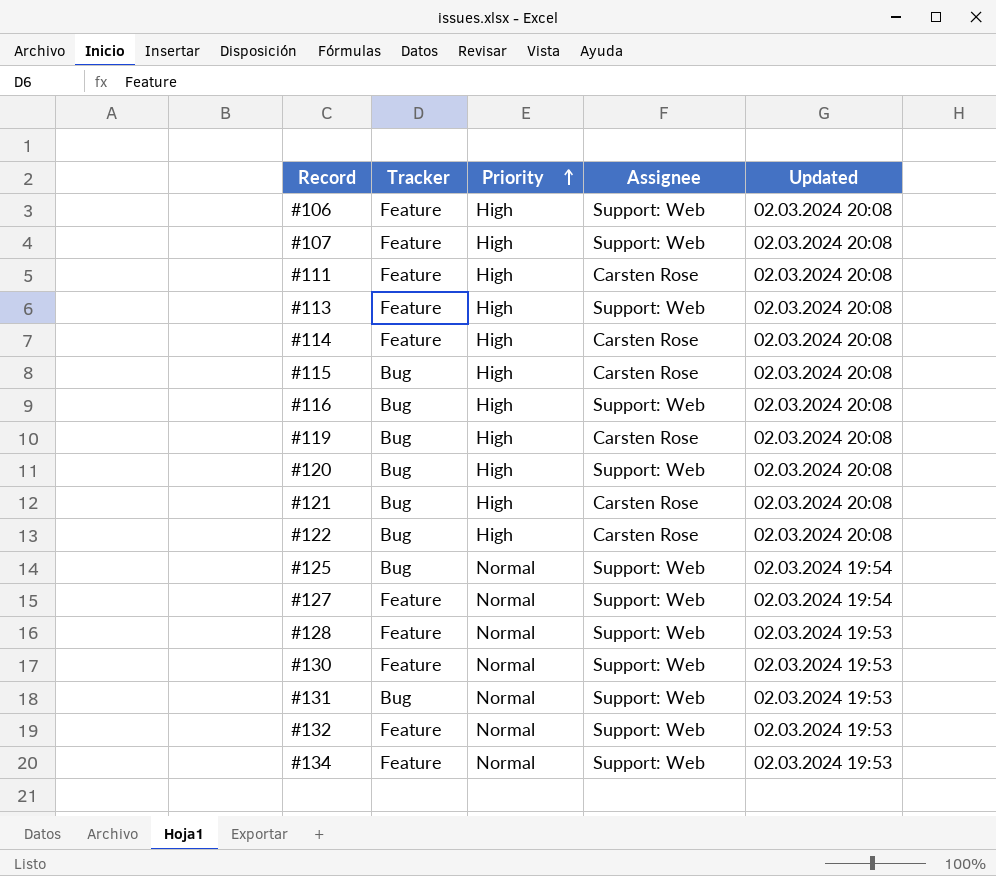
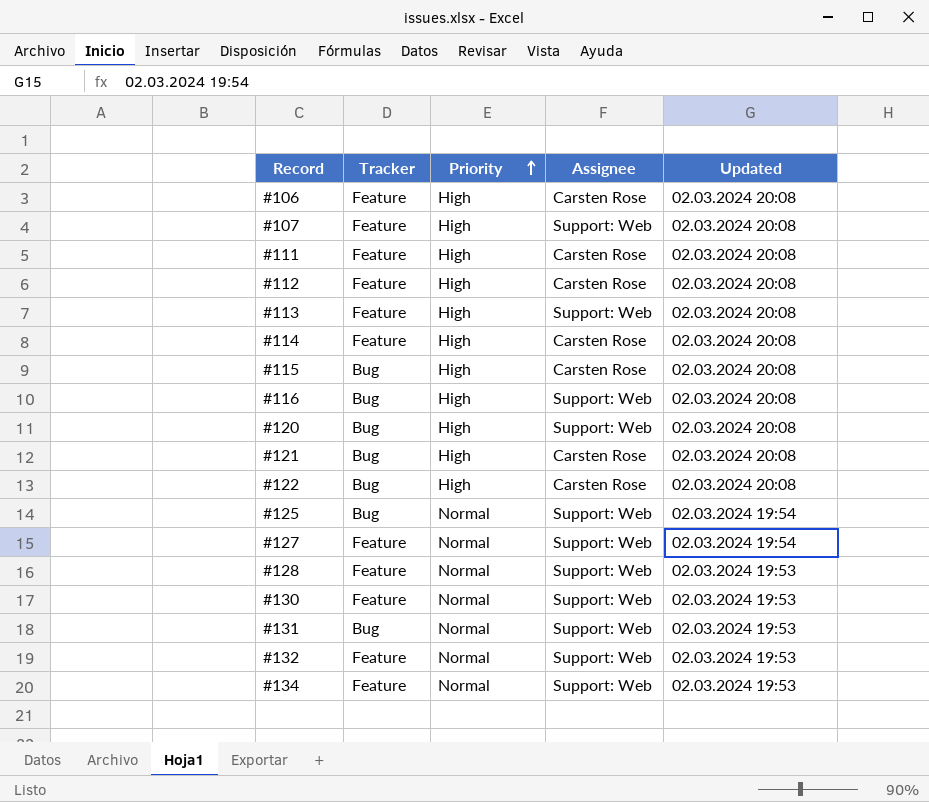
row #119: Bug | High | Carsten Rose | 02.03.2024 20:08 -> none
#106 | Assignee: Support: Web -> Carsten Rose
row #112: none -> Feature | High | Carsten Rose | 02.03.2024 20:08

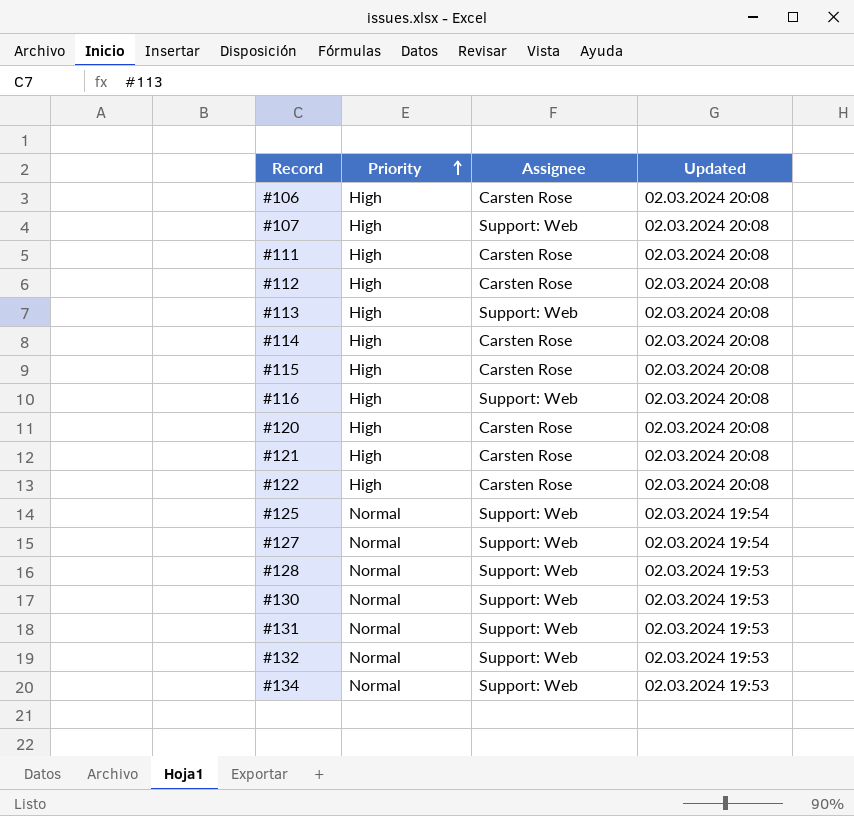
column Tracker | position: 2 -> none
#120 | Assignee: Support: Web -> Carsten Rose

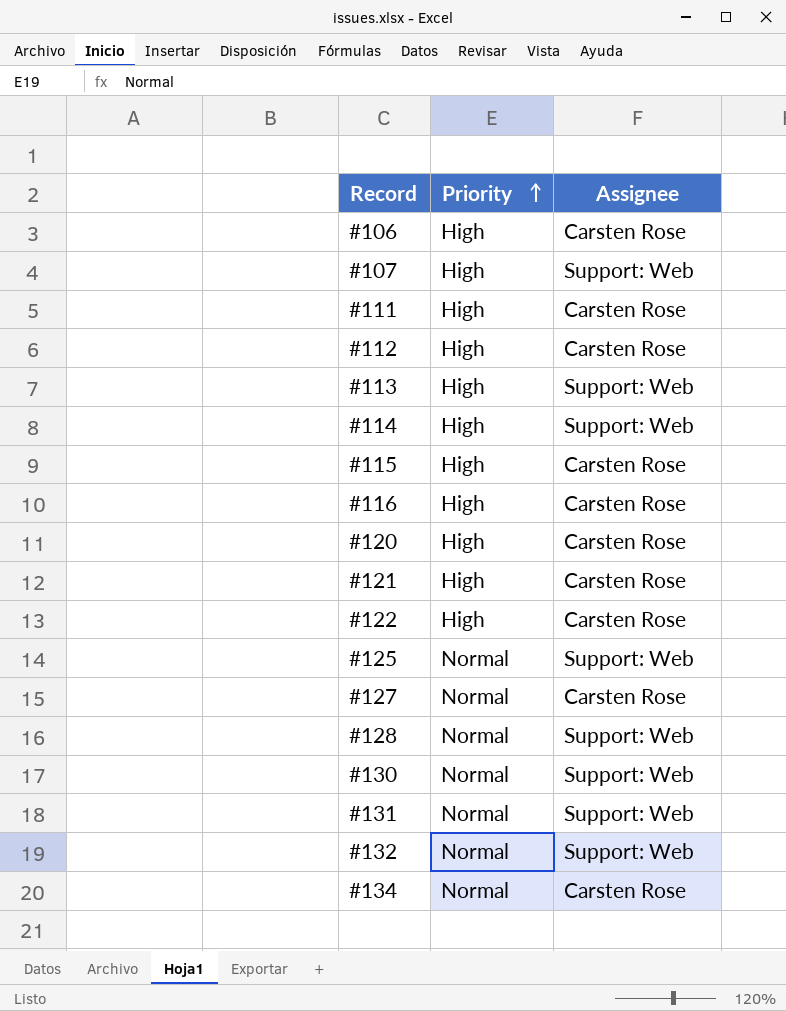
column Updated | position: 4 -> none
#114 | Assignee: Carsten Rose -> Support: Web
#116 | Assignee: Support: Web -> Carsten Rose
#127 | Assignee: Support: Web -> Carsten Rose
#134 | Assignee: Support: Web -> Carsten Rose

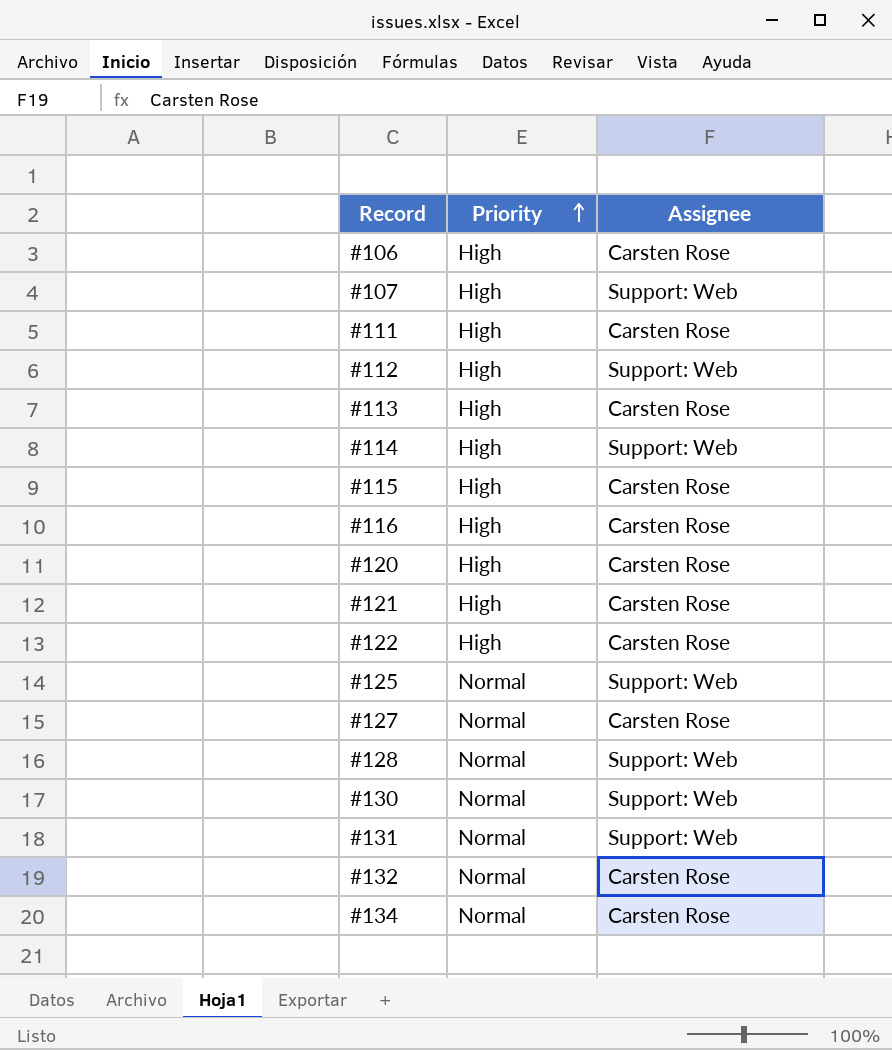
#112 | Assignee: Carsten Rose -> Support: Web
#113 | Assignee: Support: Web -> Carsten Rose
#132 | Assignee: Support: Web -> Carsten Rose

